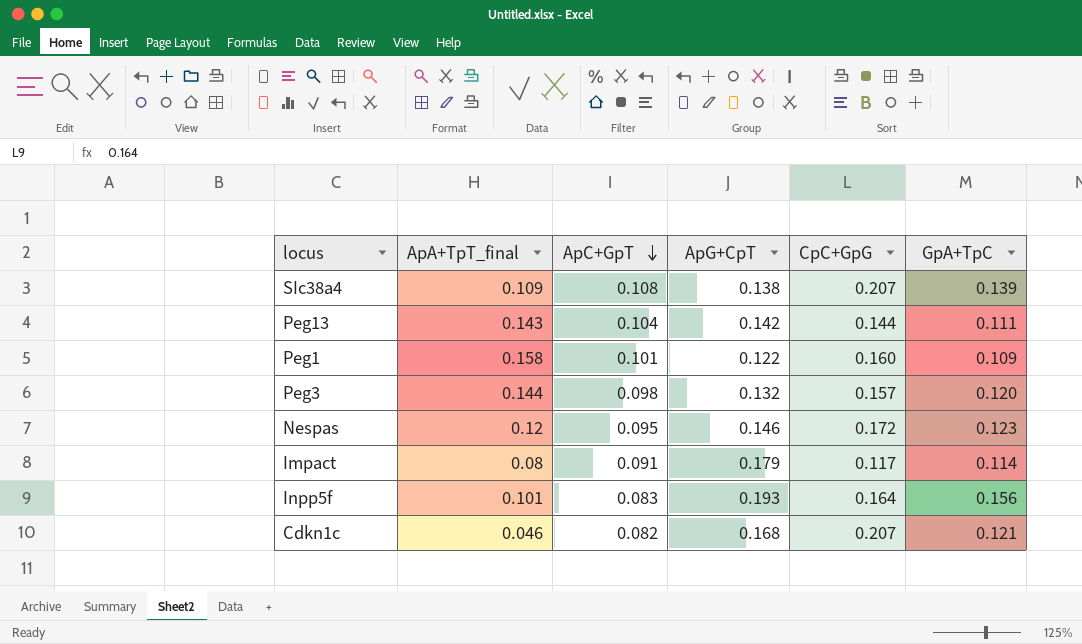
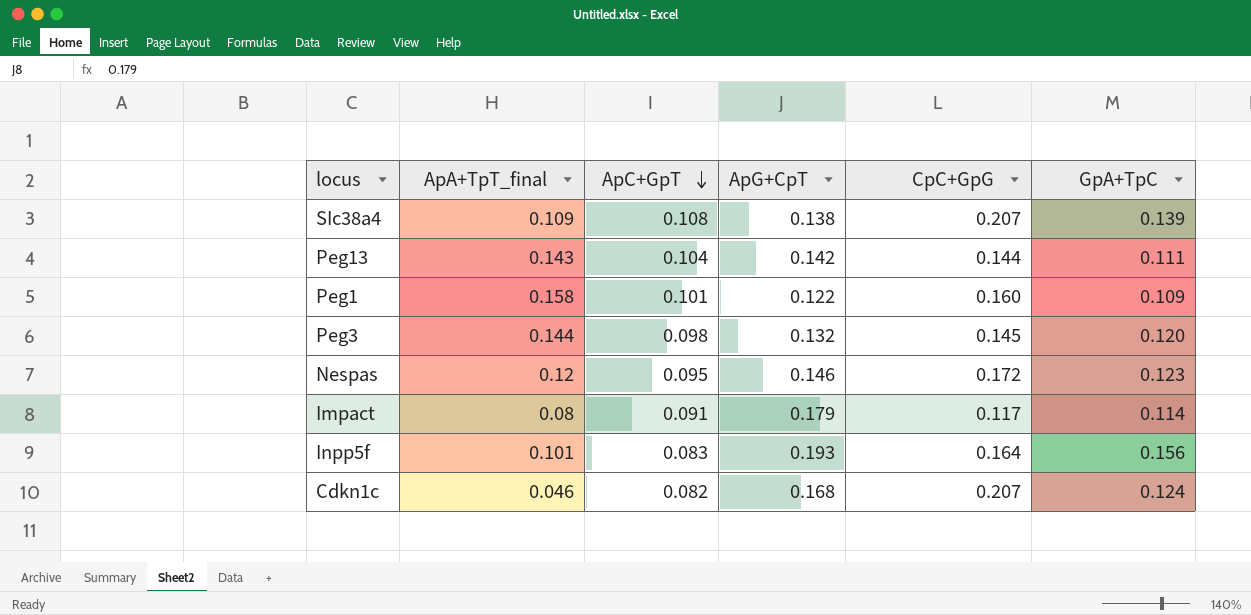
Peg3 | CpC+GpG: 0.157 -> 0.145
Cdkn1c | GpA+TpC: 0.121 -> 0.124

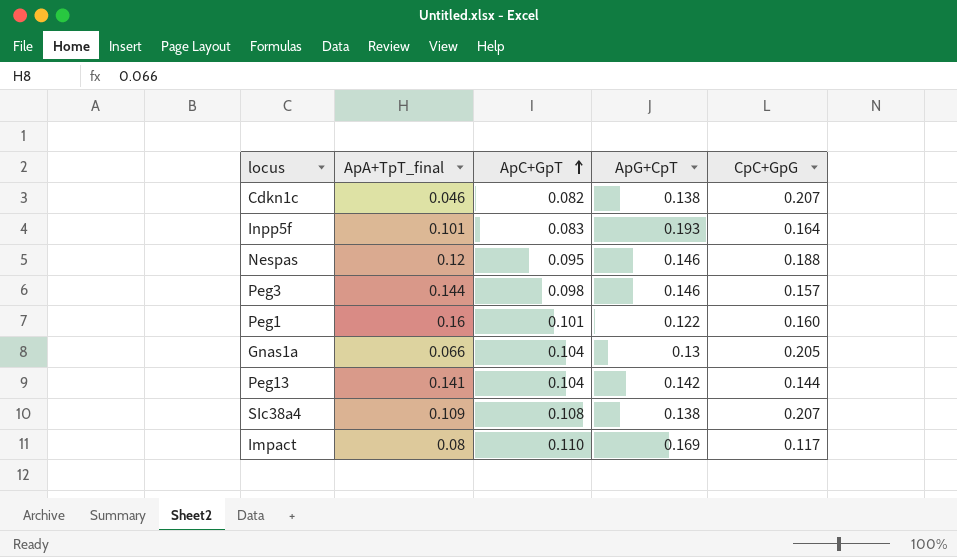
row order: ApC+GpT descending -> ApC+GpT ascending
column GpA+TpC | position: 6 -> none
Cdkn1c | ApG+CpT: 0.168 -> 0.138
Nespas | CpC+GpG: 0.172 -> 0.188
Peg3 | ApG+CpT: 0.132 -> 0.146
Peg3 | CpC+GpG: 0.145 -> 0.157
Peg1 | ApA+TpT_final: 0.158 -> 0.16
row Gnas1a: none -> 0.066 | 0.104 | 0.13 | 0.205
Peg13 | ApA+TpT_final: 0.143 -> 0.141
Impact | ApC+GpT: 0.091 -> 0.110
Impact | ApG+CpT: 0.179 -> 0.169

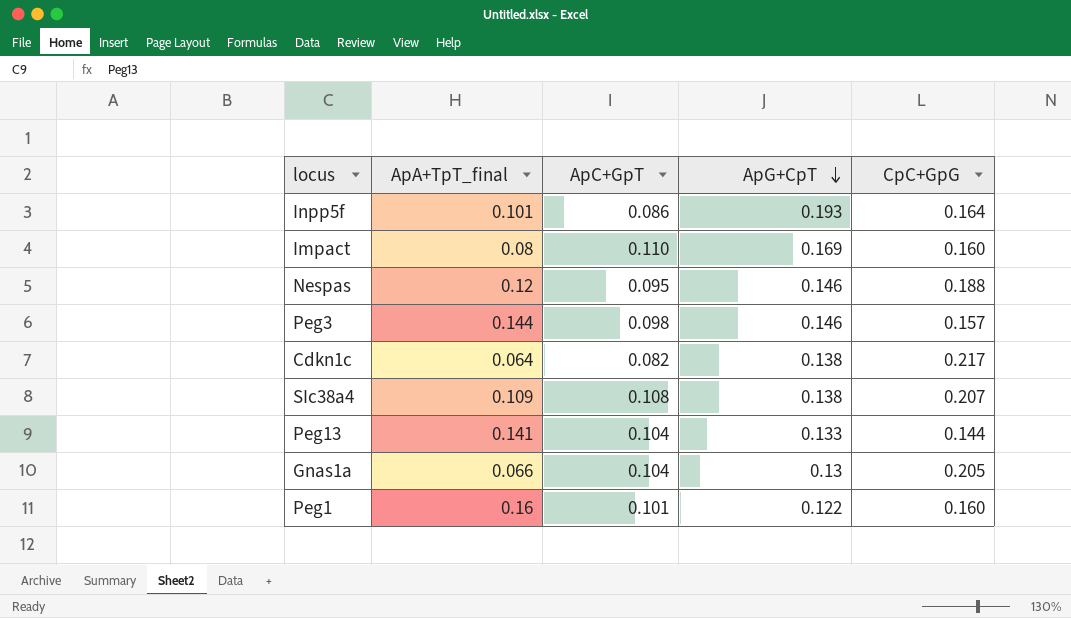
row order: ApC+GpT ascending -> ApG+CpT descending
Inpp5f | ApC+GpT: 0.083 -> 0.086
Impact | CpC+GpG: 0.117 -> 0.160
Cdkn1c | ApA+TpT_final: 0.046 -> 0.064
Cdkn1c | CpC+GpG: 0.207 -> 0.217
Peg13 | ApG+CpT: 0.142 -> 0.133

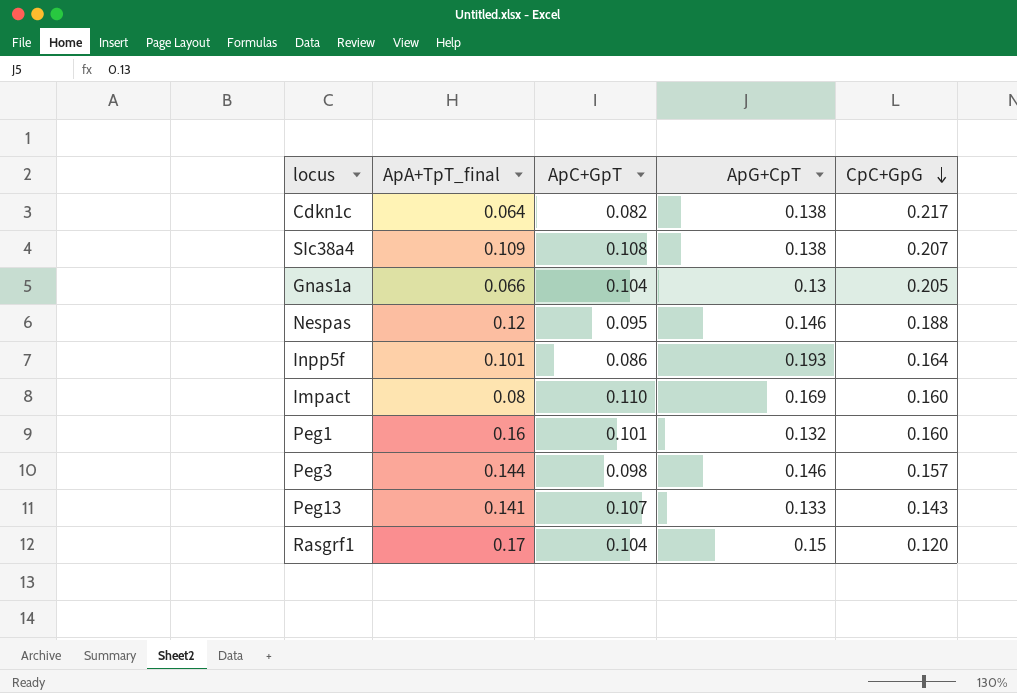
row order: ApG+CpT descending -> CpC+GpG descending
Peg1 | ApG+CpT: 0.122 -> 0.132
Peg13 | ApC+GpT: 0.104 -> 0.107
Peg13 | CpC+GpG: 0.144 -> 0.143
row Rasgrf1: none -> 0.17 | 0.104 | 0.15 | 0.120

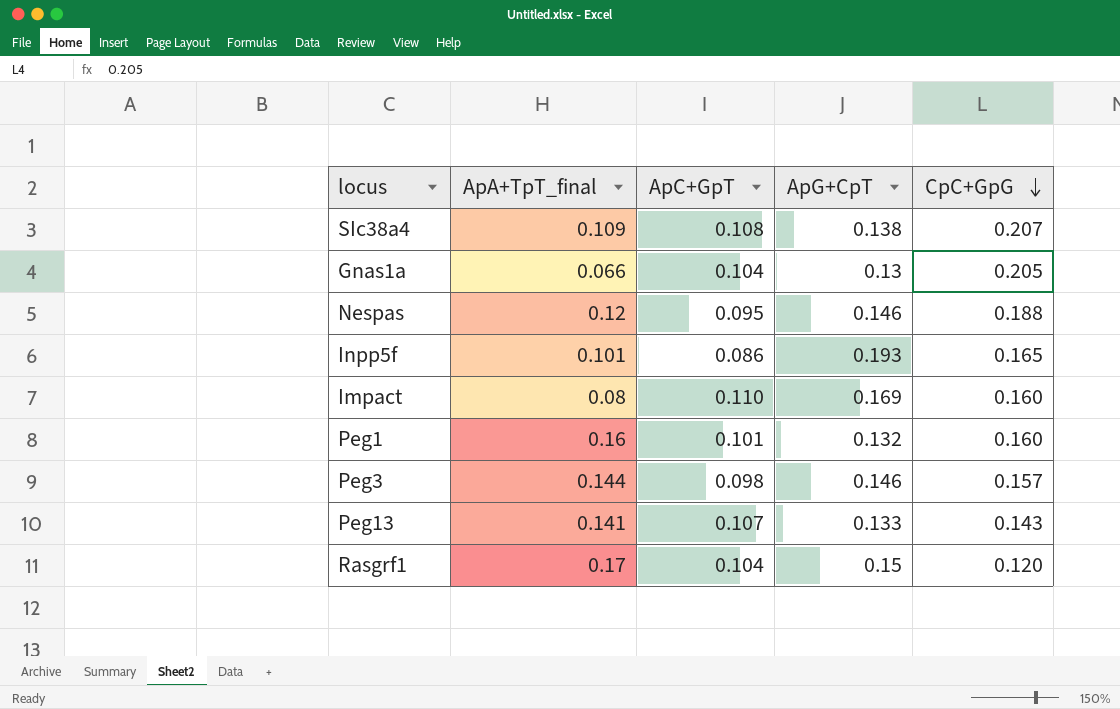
row Cdkn1c: 0.064 | 0.082 | 0.138 | 0.217 -> none
Inpp5f | CpC+GpG: 0.164 -> 0.165

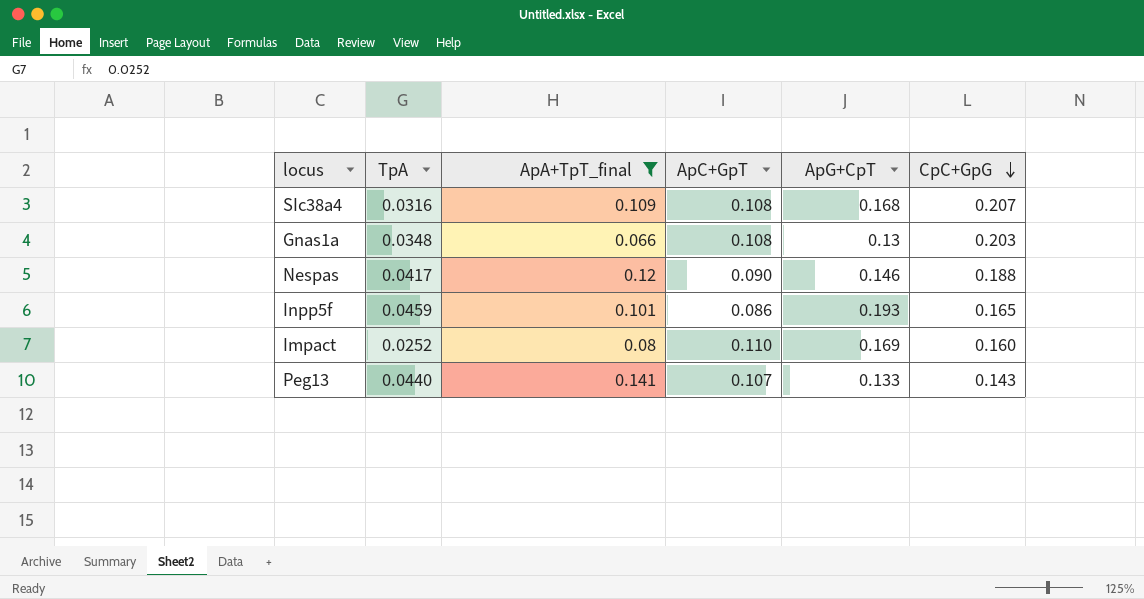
filter: none -> ApA+TpT_final <= 0.141
column TpA | position: none -> 2
SIc38a4 | ApG+CpT: 0.138 -> 0.168
Gnas1a | ApC+GpT: 0.104 -> 0.108
Gnas1a | CpC+GpG: 0.205 -> 0.203
Nespas | ApC+GpT: 0.095 -> 0.090

